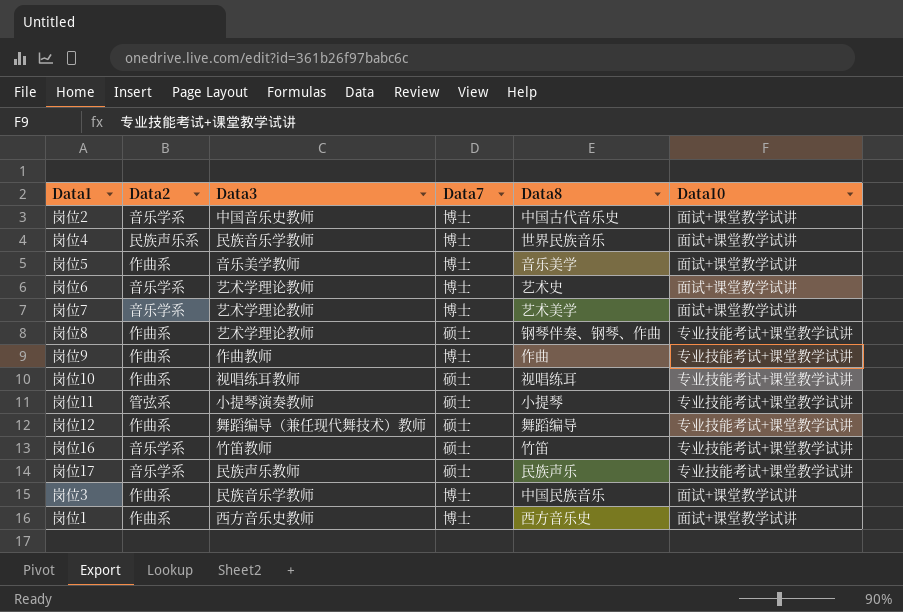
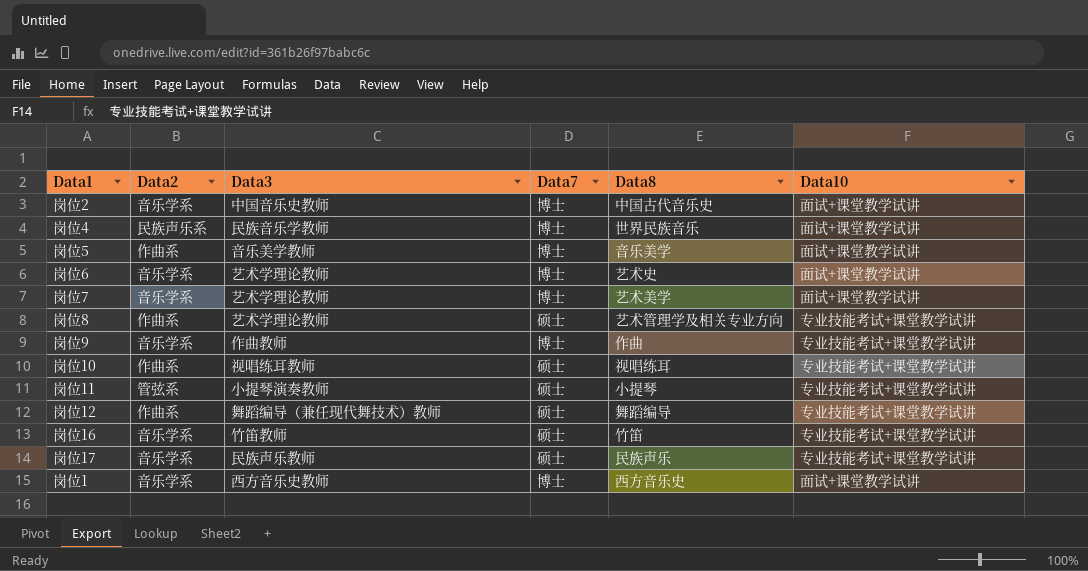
row 岗位3: 作曲系 | 民族音乐学教师 | 博士 | 中国民族音乐 | 面试+课堂教学试讲 -> none
岗位8 | Data8: 钢琴伴奏、钢琴、作曲 -> 艺术管理学及相关专业方向
岗位9 | Data2: 作曲系 -> 音乐学系
岗位1 | Data2: 作曲系 -> 音乐学系

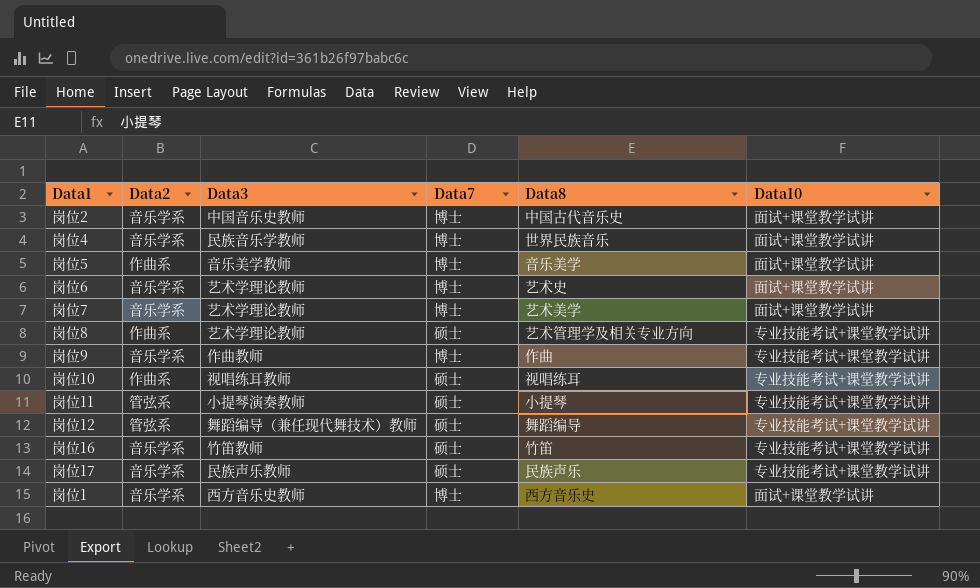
岗位4 | Data2: 民族声乐系 -> 音乐学系
岗位12 | Data2: 作曲系 -> 管弦系

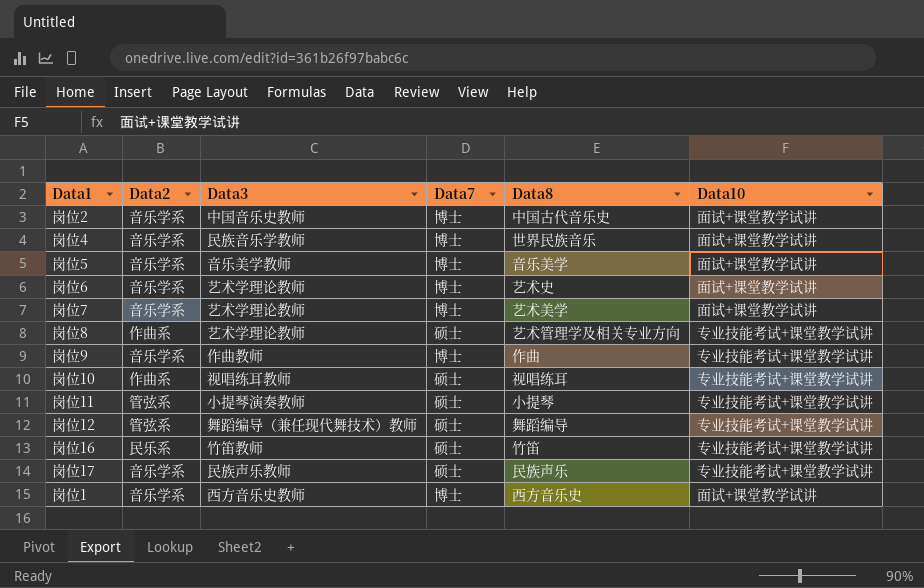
岗位5 | Data2: 作曲系 -> 音乐学系
岗位16 | Data2: 音乐学系 -> 民乐系

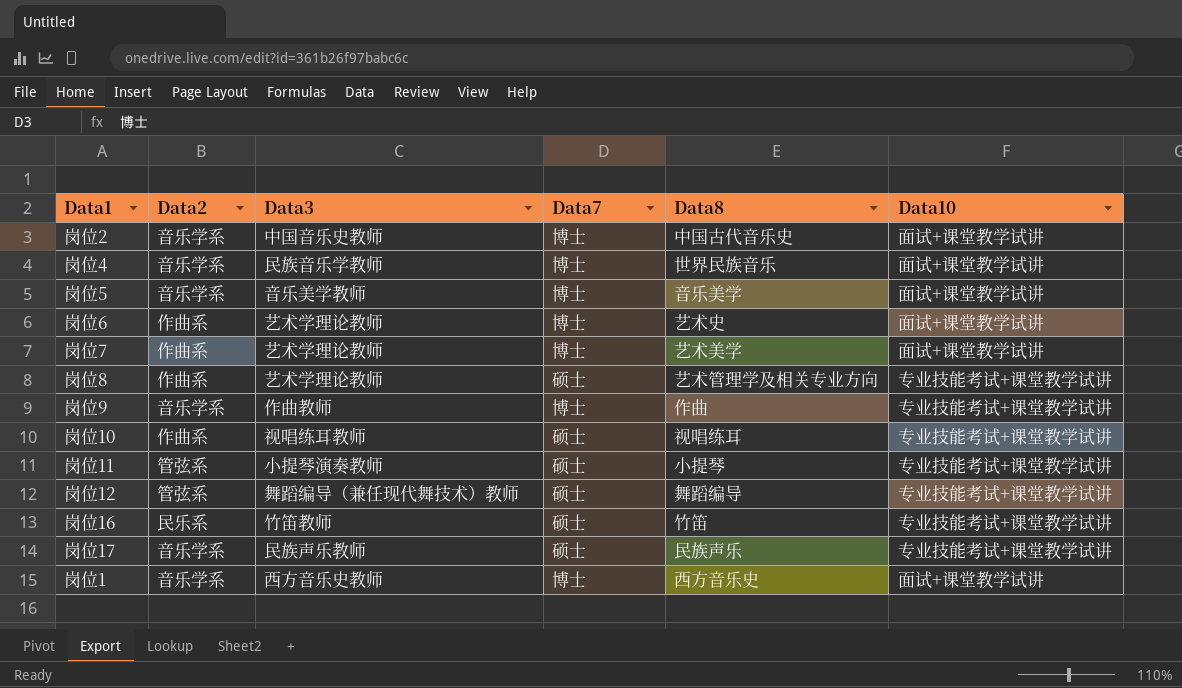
岗位6 | Data2: 音乐学系 -> 作曲系
岗位7 | Data2: 音乐学系 -> 作曲系

